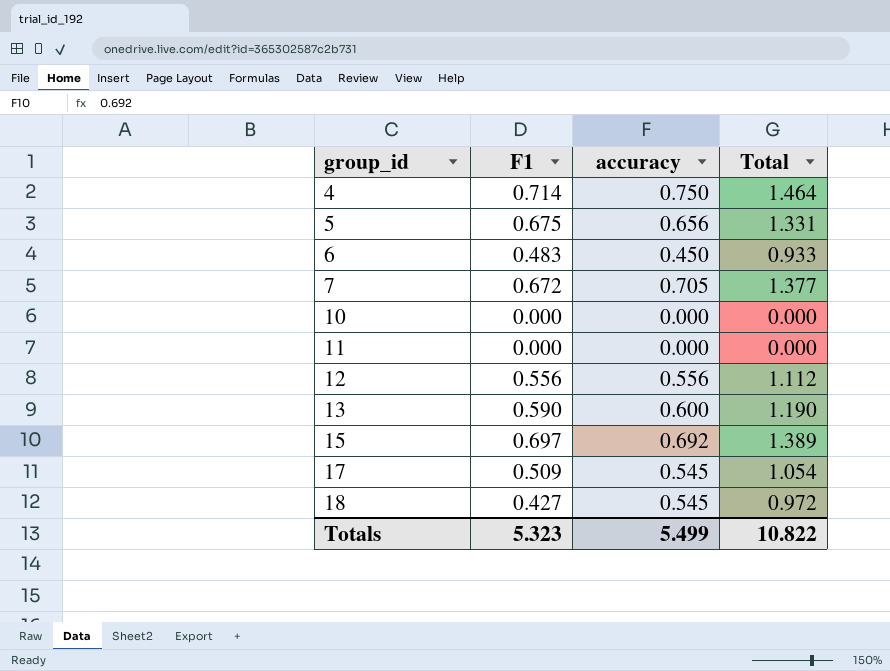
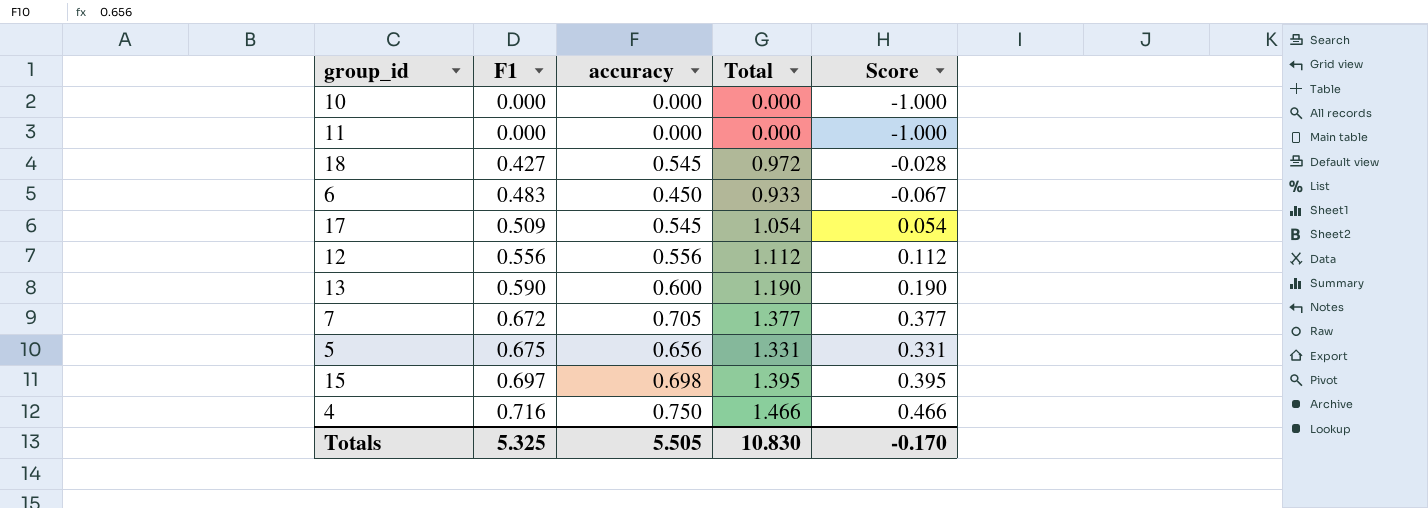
row order: group_id ascending -> F1 ascending
column Score | formula: none -> [Total] - 1
15 | accuracy: 0.692 -> 0.698
15 | Total: 1.389 -> 1.395
4 | F1: 0.714 -> 0.716
4 | Total: 1.464 -> 1.466
Totals | F1: 5.323 -> 5.325
Totals | accuracy: 5.499 -> 5.505
Totals | Total: 10.822 -> 10.830

